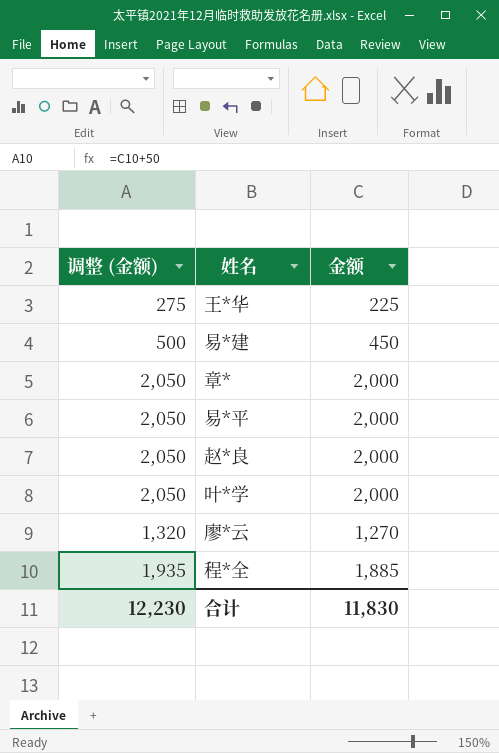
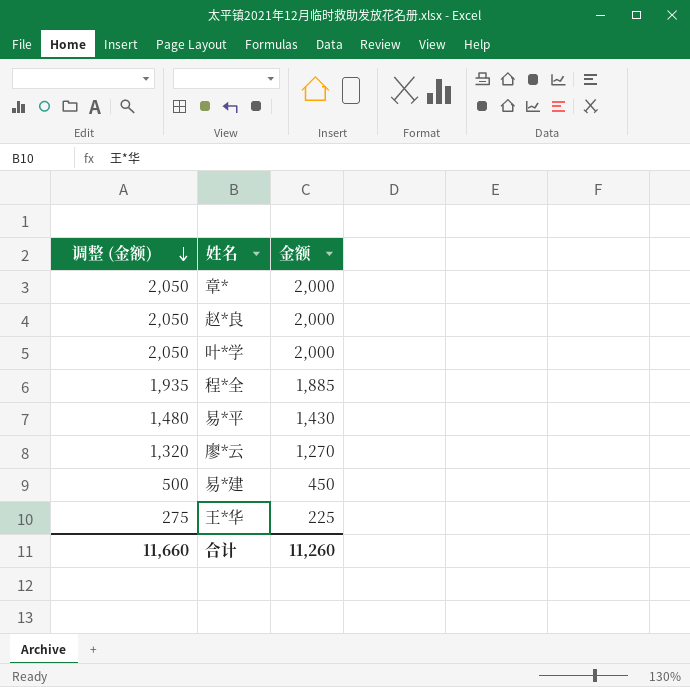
row order: none -> 调整 (金额) descending
易*平 | 调整 (金额): 2,050 -> 1,480
易*平 | 金额: 2,000 -> 1,430
合计 | 调整 (金额): 12,230 -> 11,660
合计 | 金额: 11,830 -> 11,260

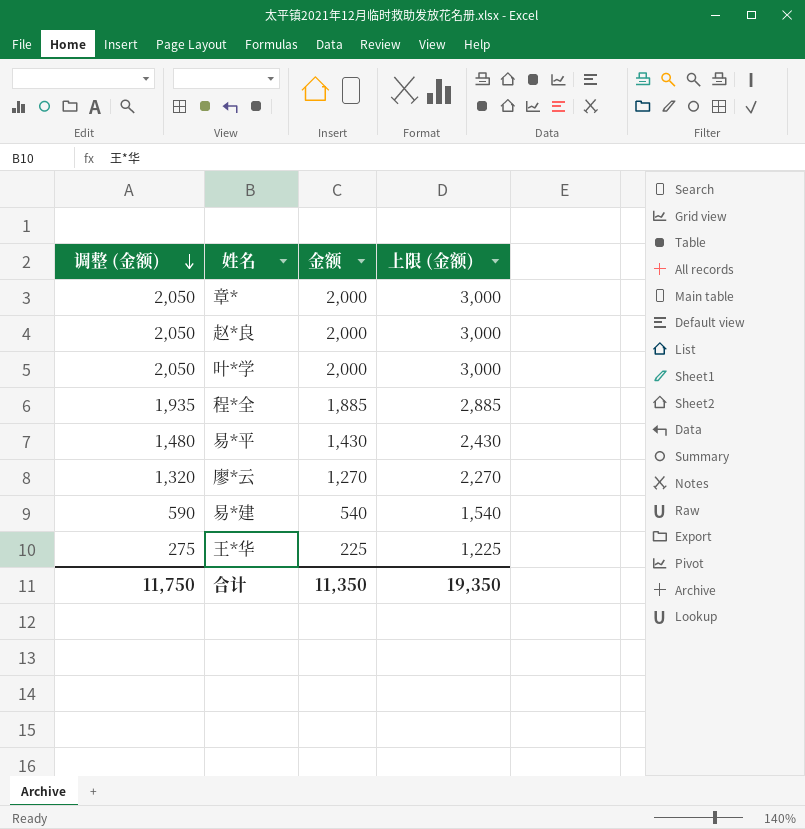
column 上限 (金额) | formula: none -> [金额] + 1000
易*建 | 调整 (金额): 500 -> 590
易*建 | 金额: 450 -> 540
合计 | 调整 (金额): 11,660 -> 11,750
合计 | 金额: 11,260 -> 11,350

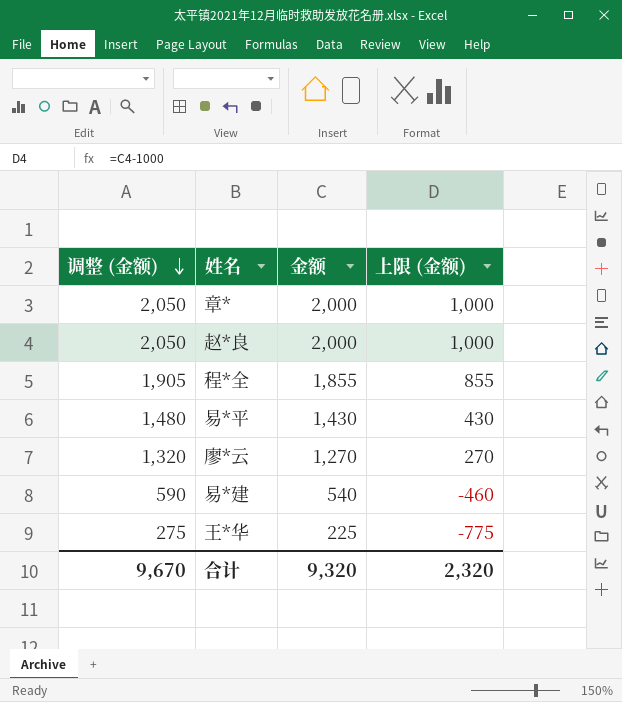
column 上限 (金额) | formula: [金额] + 1000 -> [金额] - 1000
row 叶*学: 2,050 | 2,000 | 3,000 -> none
程*全 | 调整 (金额): 1,935 -> 1,905
程*全 | 金额: 1,885 -> 1,855
合计 | 调整 (金额): 11,750 -> 9,670
合计 | 金额: 11,350 -> 9,320
合计 | 上限 (金额): 19,350 -> 2,320

